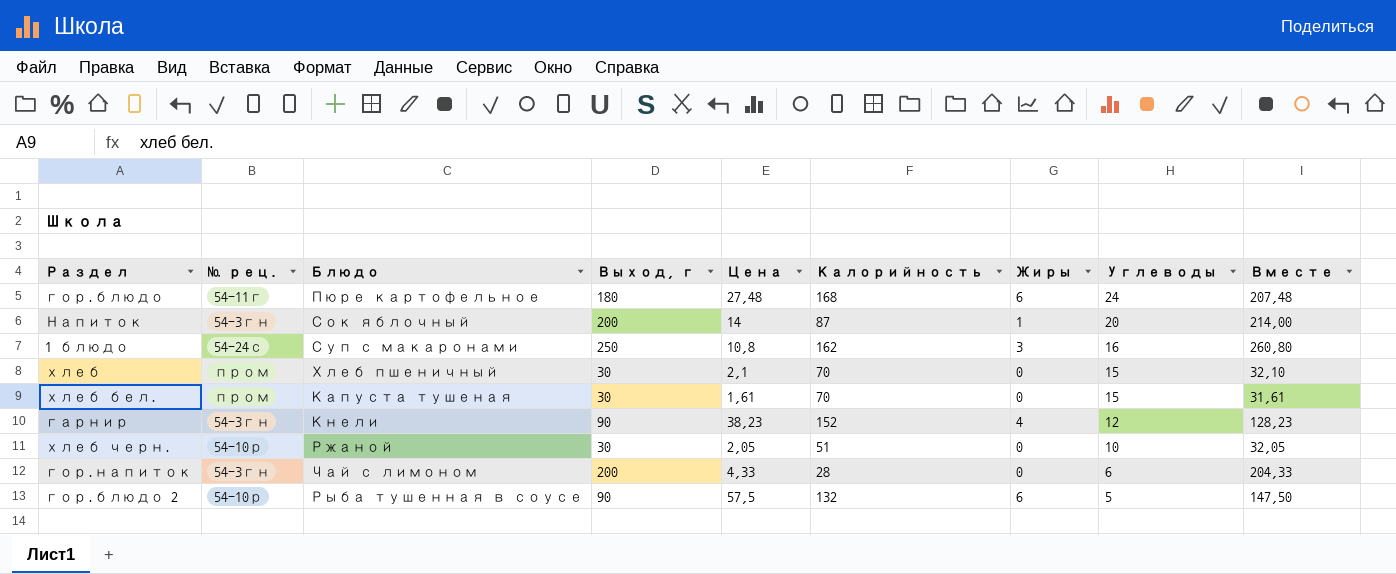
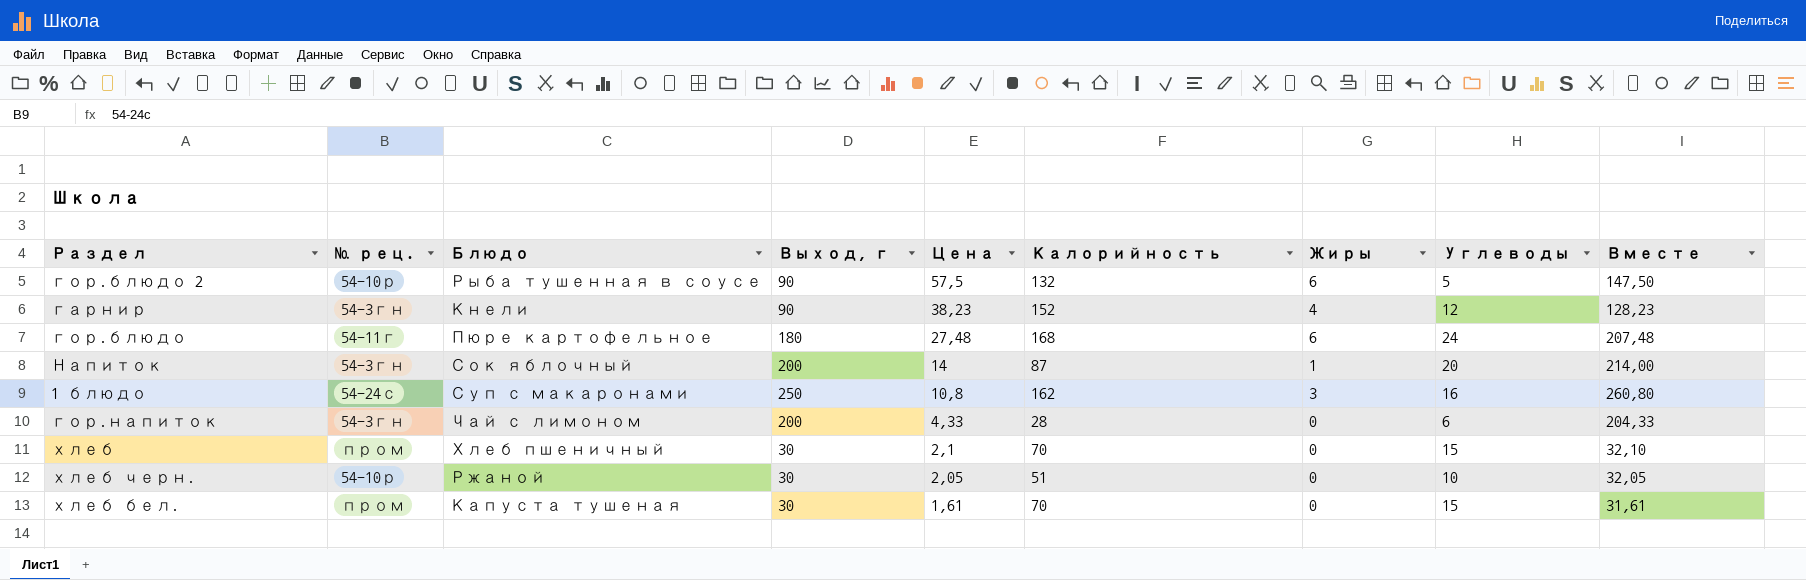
row order: Углеводы descending -> Цена descending

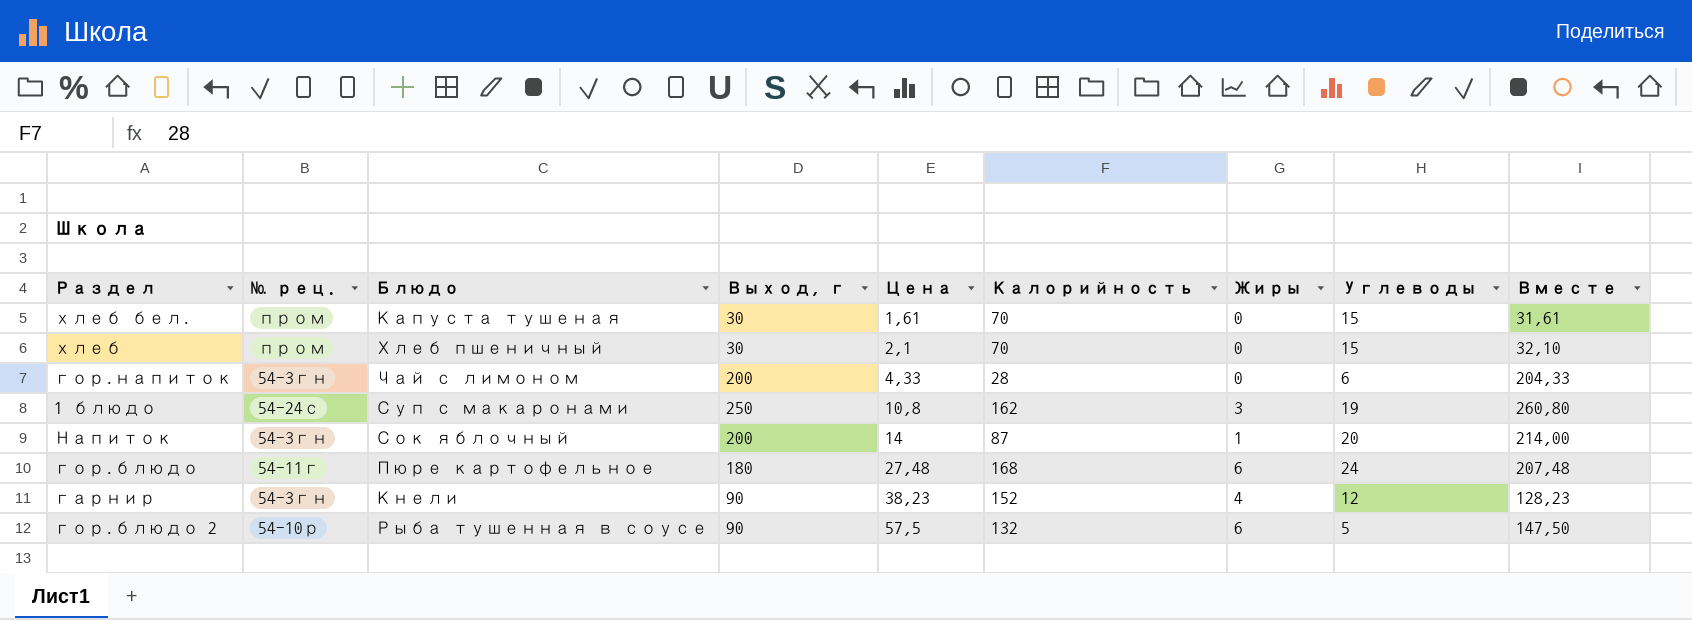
row order: Цена descending -> Цена ascending
row хлеб черн.: 54-10р | Ржаной | 30 | 2,05 | 51 | 0 | 10 | 32,05 -> none
1 блюдо | Углеводы: 16 -> 19

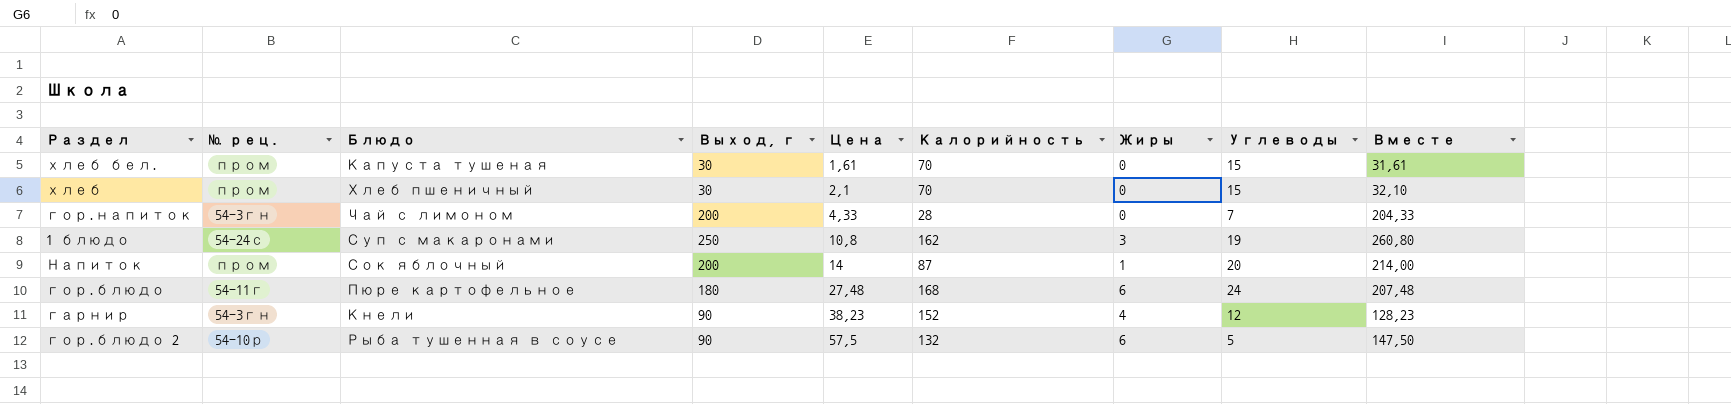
гор.напиток | Углеводы: 6 -> 7
Напиток | № рец.: 54-3гн -> пром

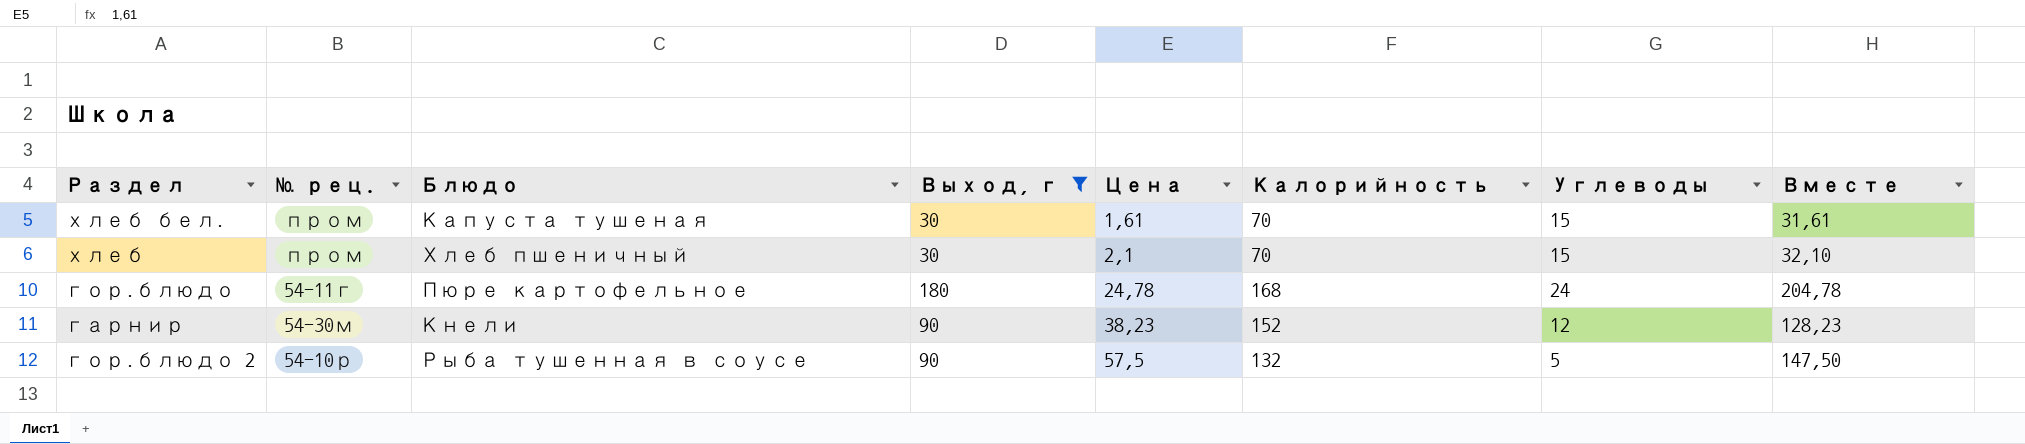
filter: none -> Выход, г <= 180
column Жиры | position: 7 -> none
гор.блюдо | Цена: 27,48 -> 24,78
гор.блюдо | Вместе: 207,48 -> 204,78
гарнир | № рец.: 54-3гн -> 54-30м

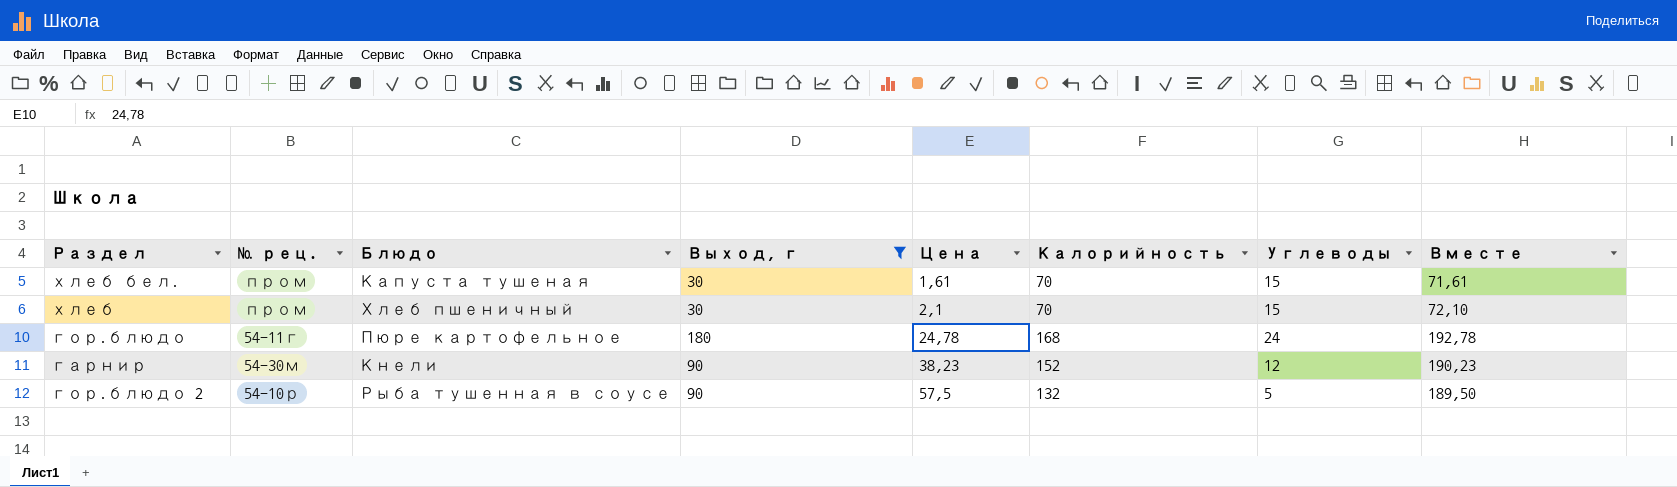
column Вместе | formula: [Выход, г] + [Цена] -> [Цена] + [Калорийность]

